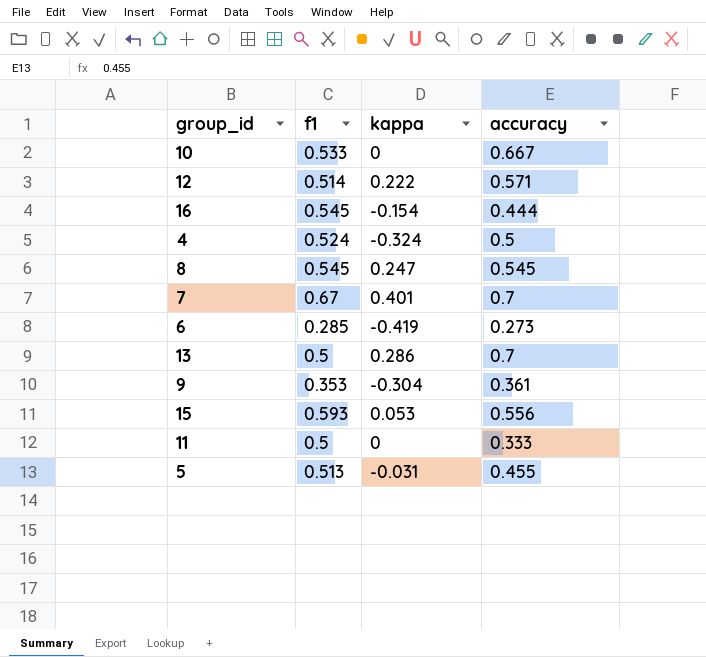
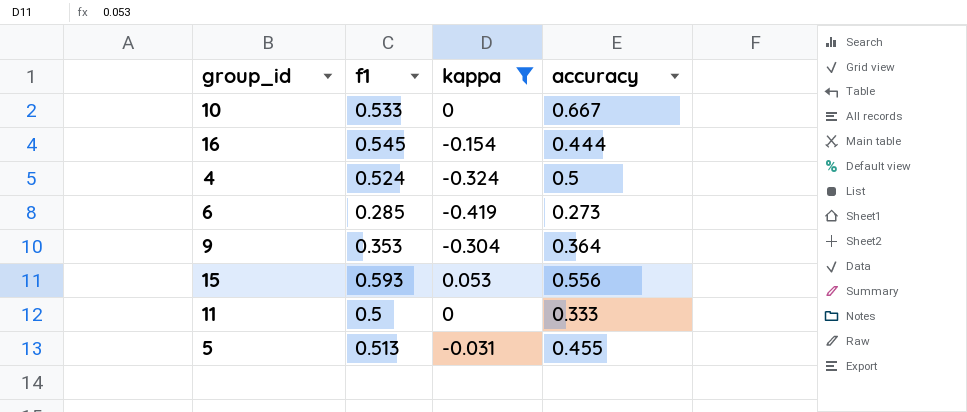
filter: none -> kappa <= 0.053
9 | accuracy: 0.361 -> 0.364

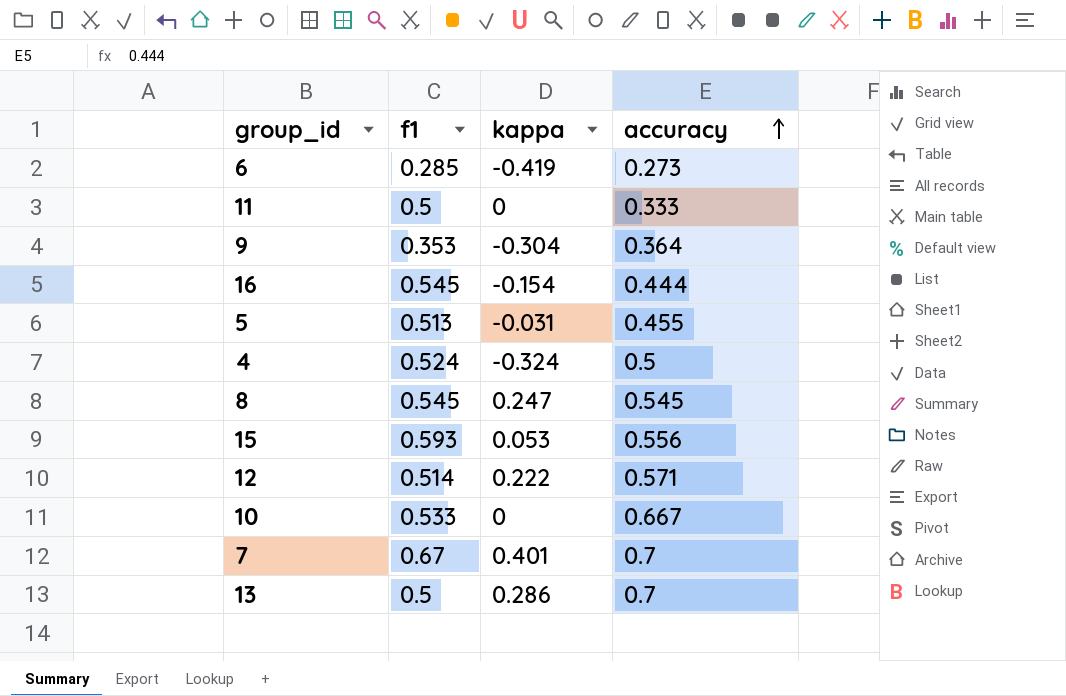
filter: kappa <= 0.053 -> none
row order: none -> accuracy ascending

